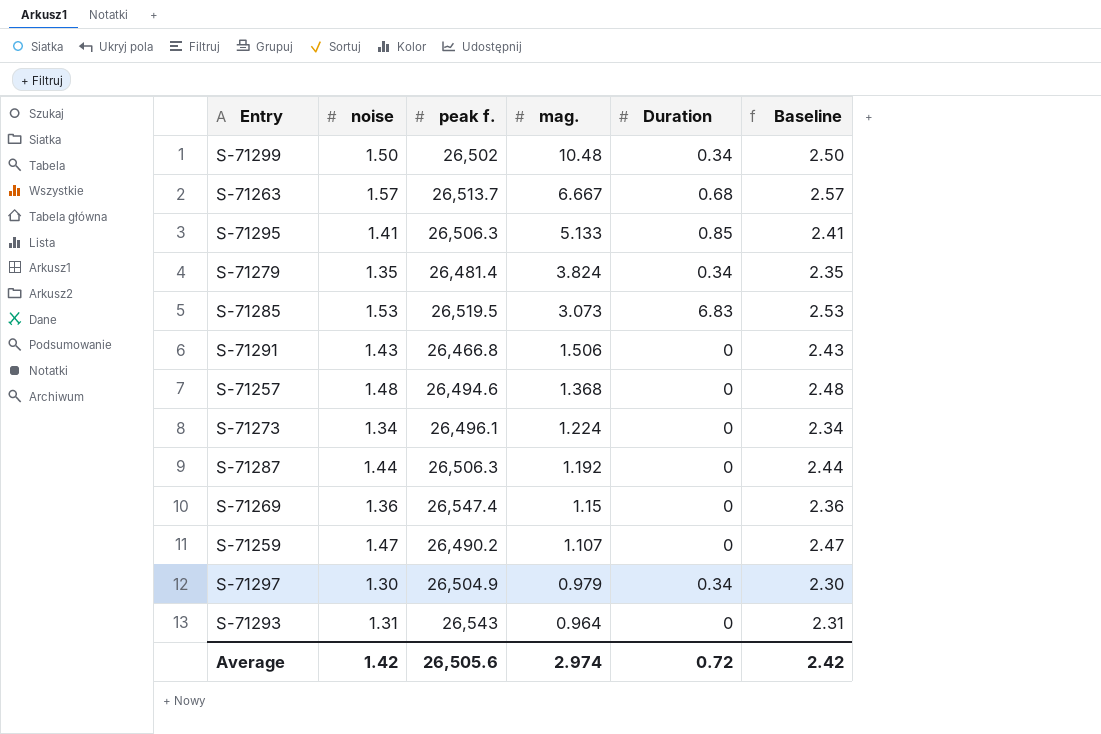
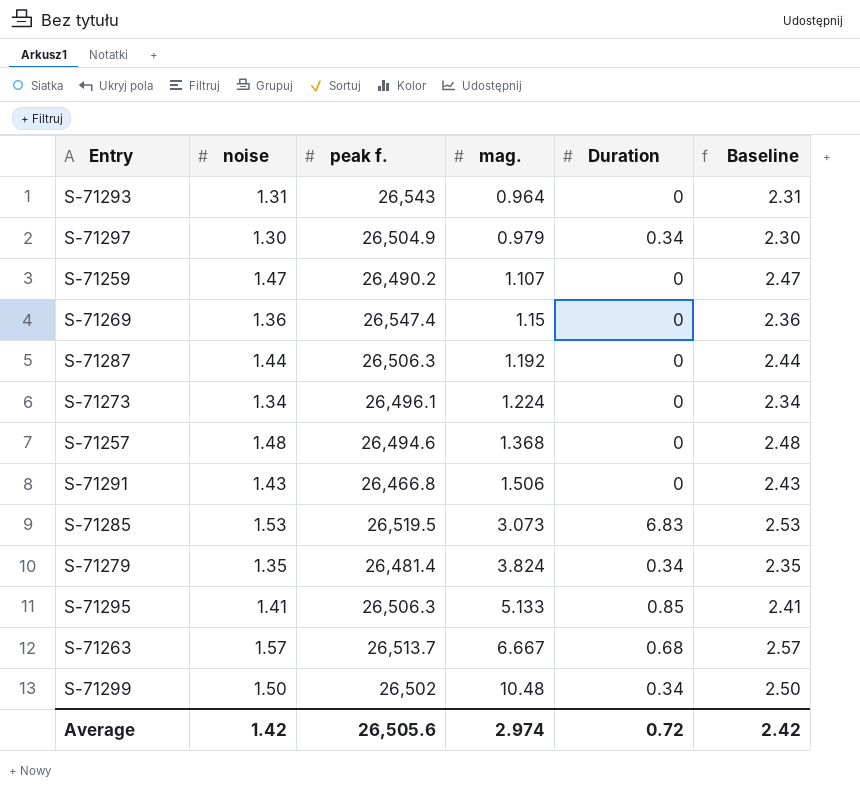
row order: mag. descending -> mag. ascending

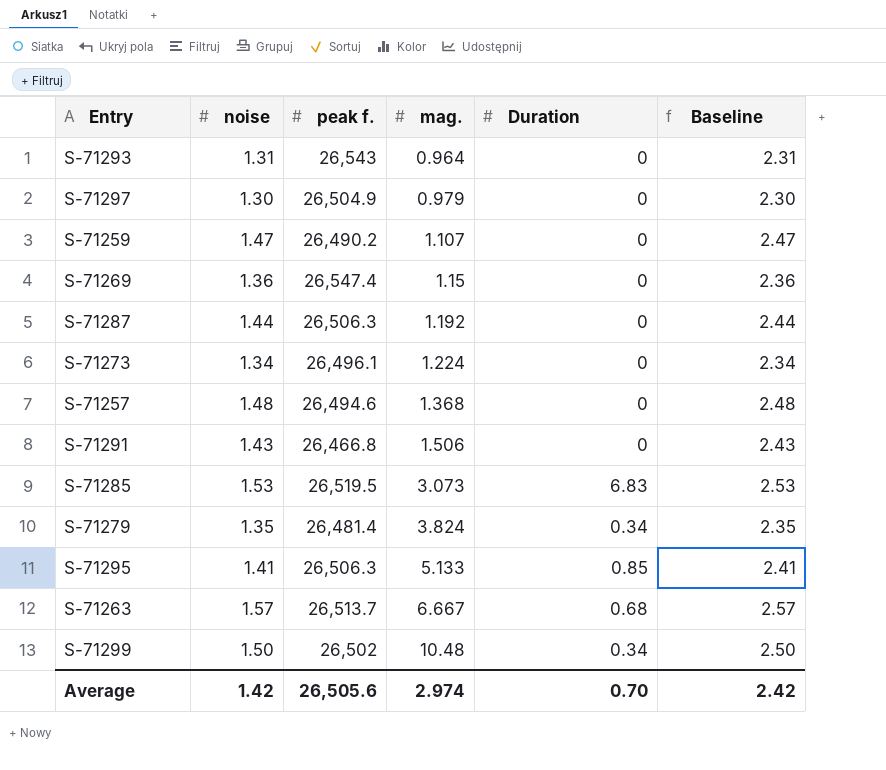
S-71297 | Duration: 0.34 -> 0
Average | Duration: 0.72 -> 0.70

